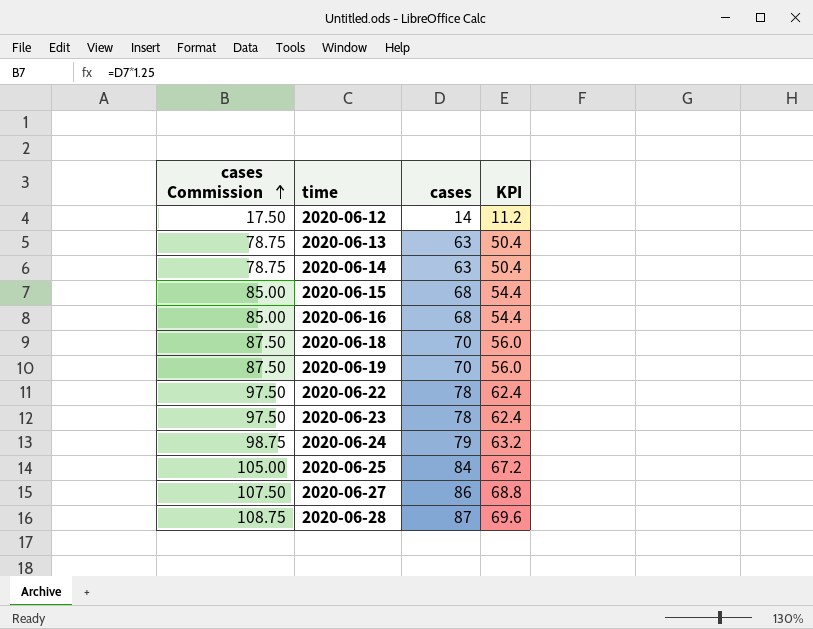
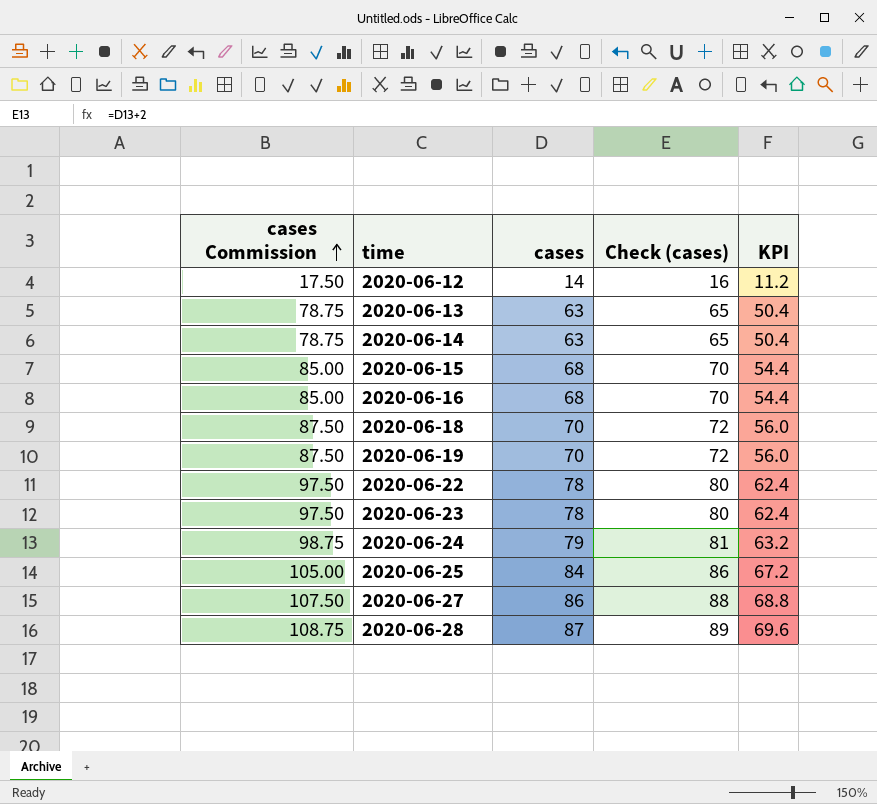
column Check (cases) | formula: none -> [cases] + 2

